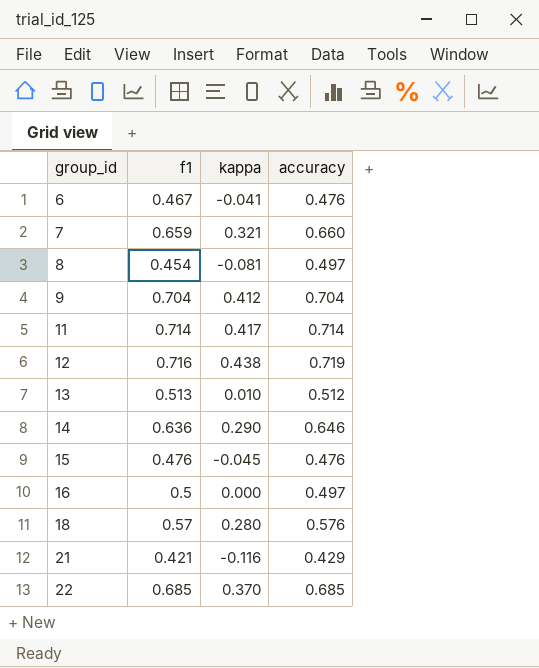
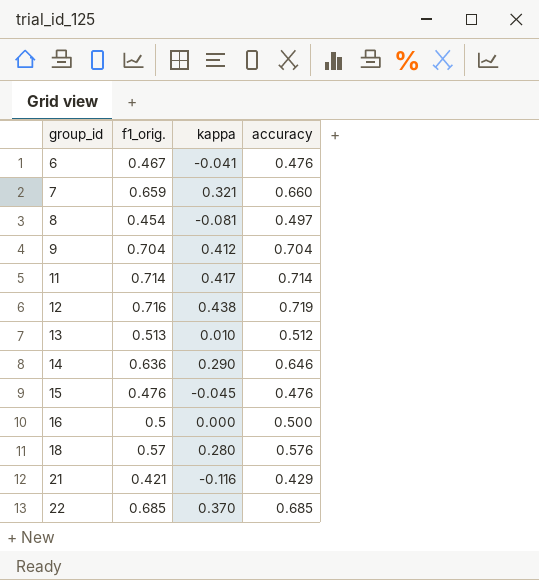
column name: f1 -> f1_orig.
16 | accuracy: 0.497 -> 0.500

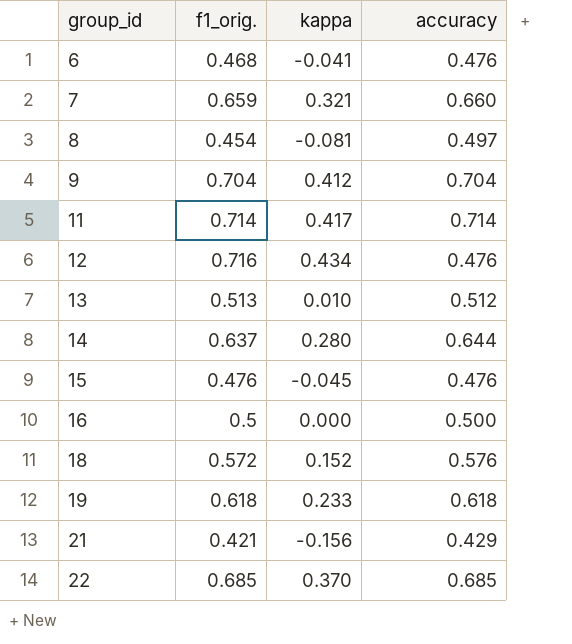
6 | f1_orig.: 0.467 -> 0.468
12 | kappa: 0.438 -> 0.434
12 | accuracy: 0.719 -> 0.476
14 | f1_orig.: 0.636 -> 0.637
14 | kappa: 0.290 -> 0.280
14 | accuracy: 0.646 -> 0.644
18 | f1_orig.: 0.57 -> 0.572
18 | kappa: 0.280 -> 0.152
row 19: none -> 0.618 | 0.233 | 0.618
21 | kappa: -0.116 -> -0.156

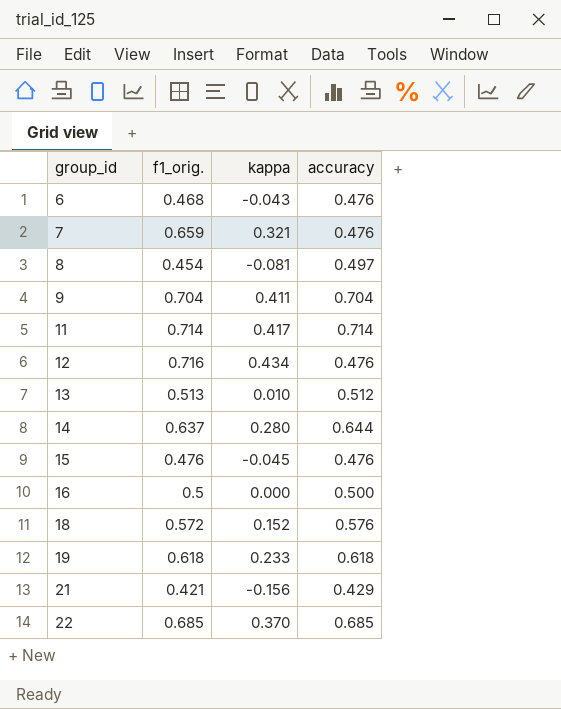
6 | kappa: -0.041 -> -0.043
7 | accuracy: 0.660 -> 0.476
9 | kappa: 0.412 -> 0.411

